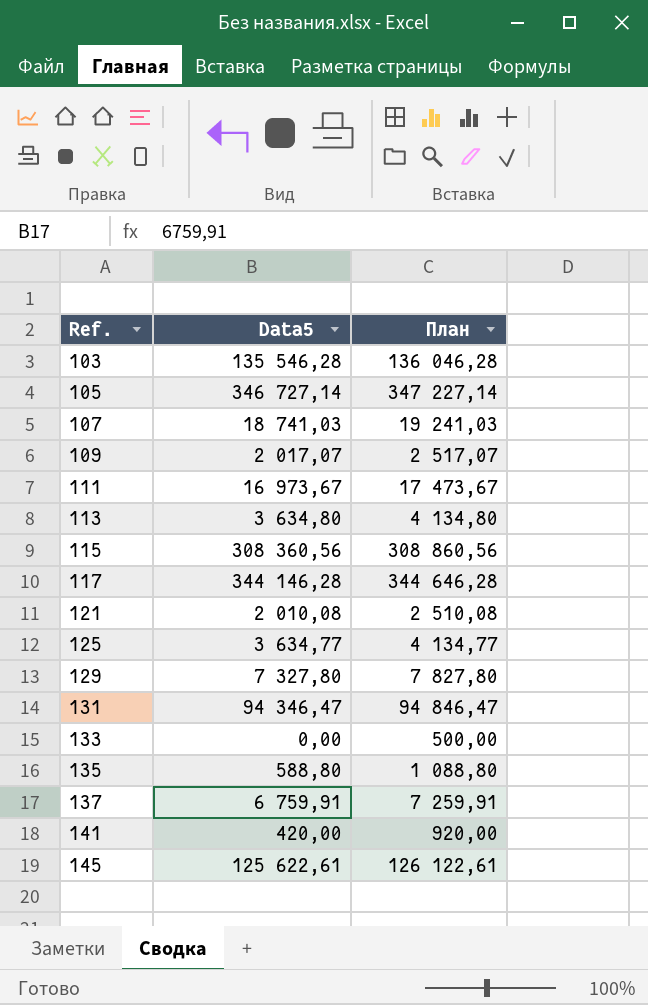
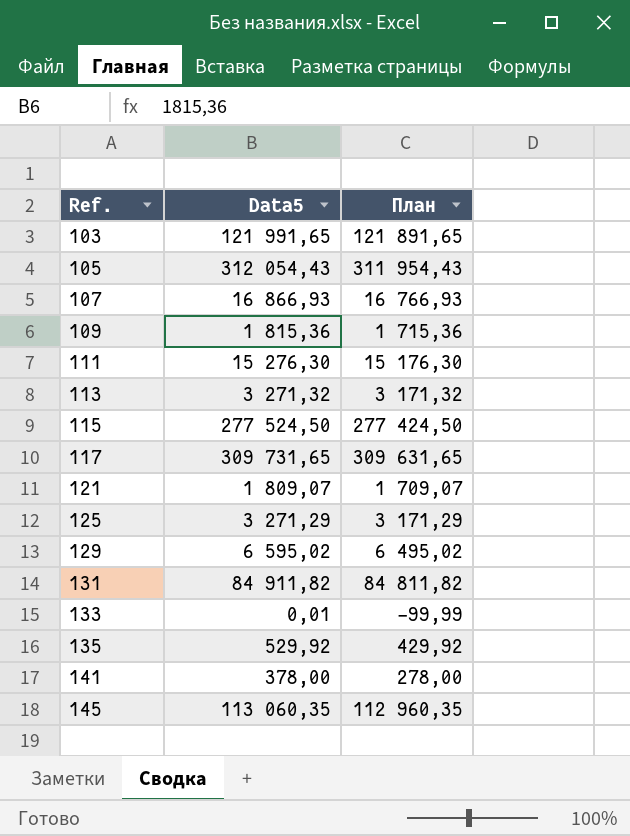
column План | formula: [Data5] + 500 -> [Data5] - 100
row 137: 6 759,91 | 7 259,91 -> none
103 | Data5: 135 546,28 -> 121 991,65
105 | Data5: 346 727,14 -> 312 054,43
107 | Data5: 18 741,03 -> 16 866,93
109 | Data5: 2 017,07 -> 1 815,36
111 | Data5: 16 973,67 -> 15 276,30
113 | Data5: 3 634,80 -> 3 271,32
115 | Data5: 308 360,56 -> 277 524,50
117 | Data5: 344 146,28 -> 309 731,65
121 | Data5: 2 010,08 -> 1 809,07
125 | Data5: 3 634,77 -> 3 271,29
129 | Data5: 7 327,80 -> 6 595,02
131 | Data5: 94 346,47 -> 84 911,82
133 | Data5: 0,00 -> 0,01
135 | Data5: 588,80 -> 529,92
141 | Data5: 420,00 -> 378,00
145 | Data5: 125 622,61 -> 113 060,35

